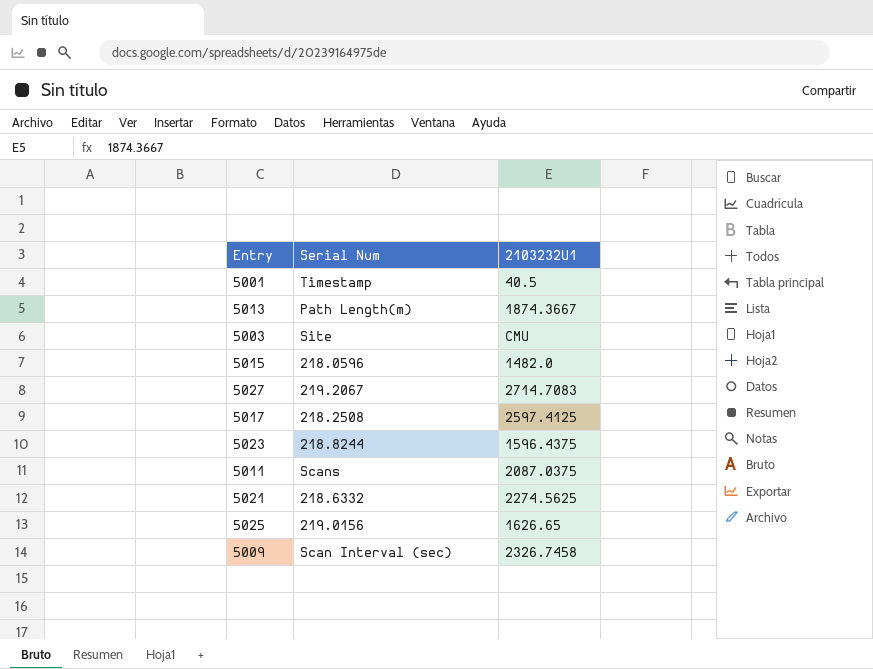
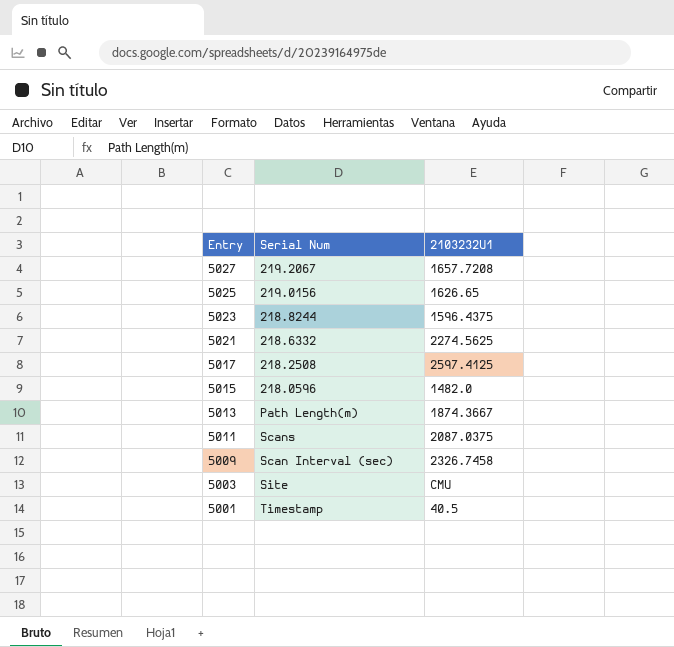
row order: none -> Entry descending
5027 | 2103232U1: 2714.7083 -> 1657.7208

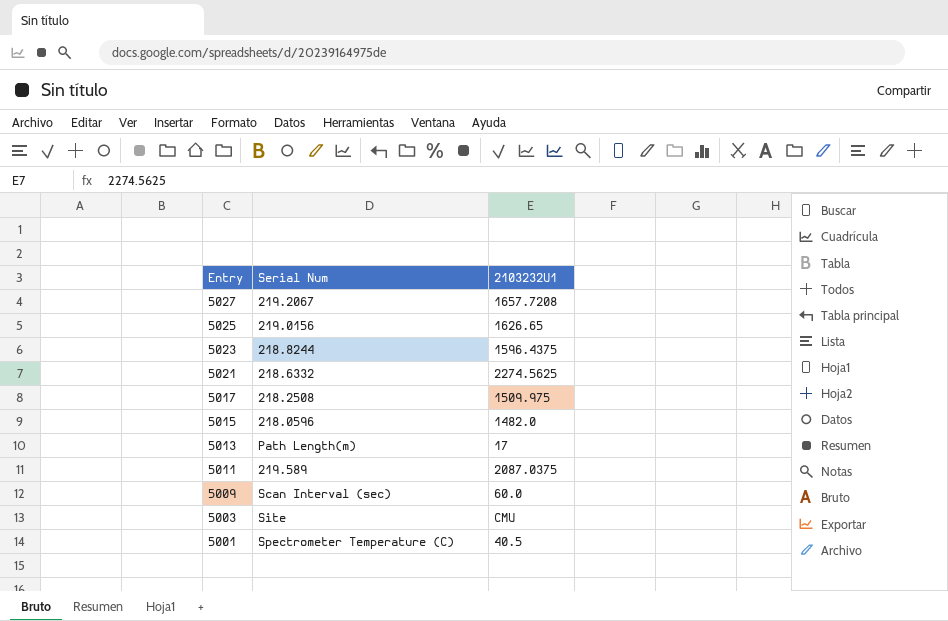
5017 | 2103232U1: 2597.4125 -> 1509.975
5013 | 2103232U1: 1874.3667 -> 17
5011 | Serial Num: Scans -> 219.589
5009 | 2103232U1: 2326.7458 -> 60.0
5001 | Serial Num: Timestamp -> Spectrometer Temperature (C)

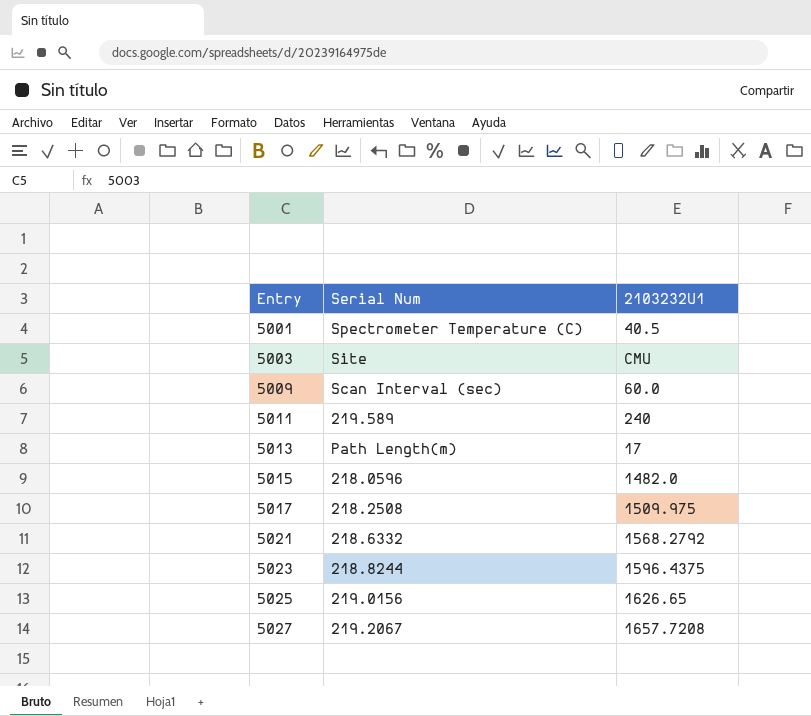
row order: Entry descending -> Entry ascending
5011 | 2103232U1: 2087.0375 -> 240
5021 | 2103232U1: 2274.5625 -> 1568.2792

